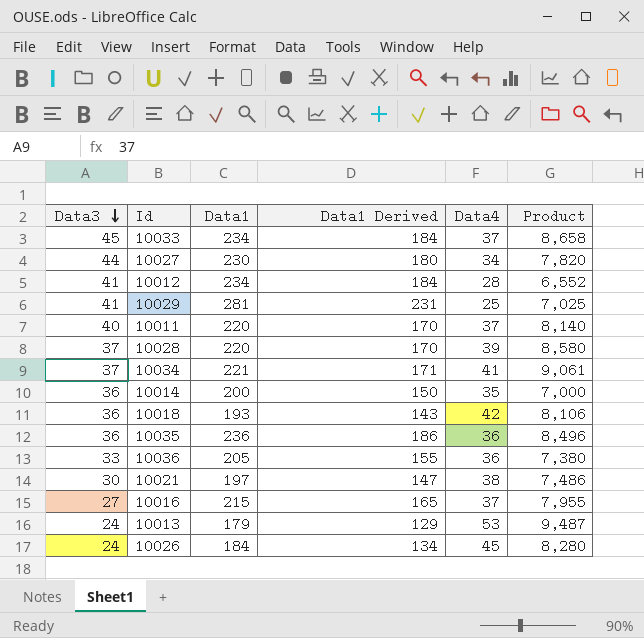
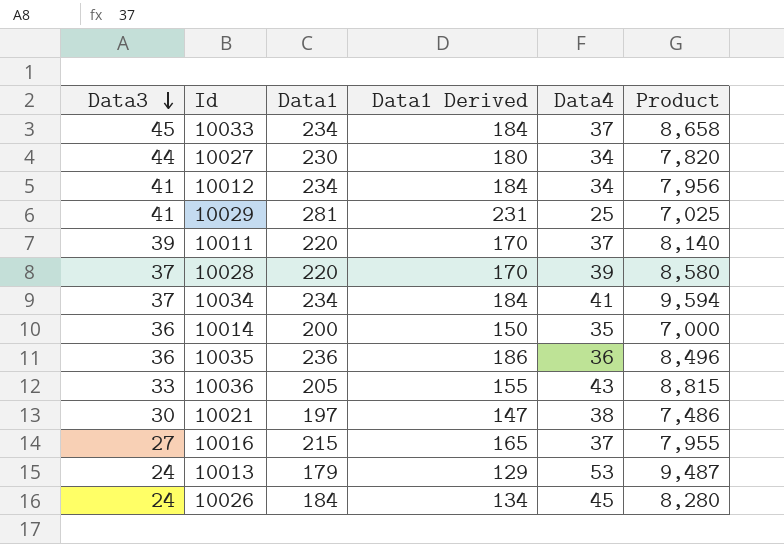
row 10018: 36 | 193 | 143 | 42 | 8,106 -> none
10012 | Data4: 28 -> 34
10012 | Product: 6,552 -> 7,956
10011 | Data3: 40 -> 39
10034 | Data1: 221 -> 234
10034 | Data1 Derived: 171 -> 184
10034 | Product: 9,061 -> 9,594
10036 | Data4: 36 -> 43
10036 | Product: 7,380 -> 8,815

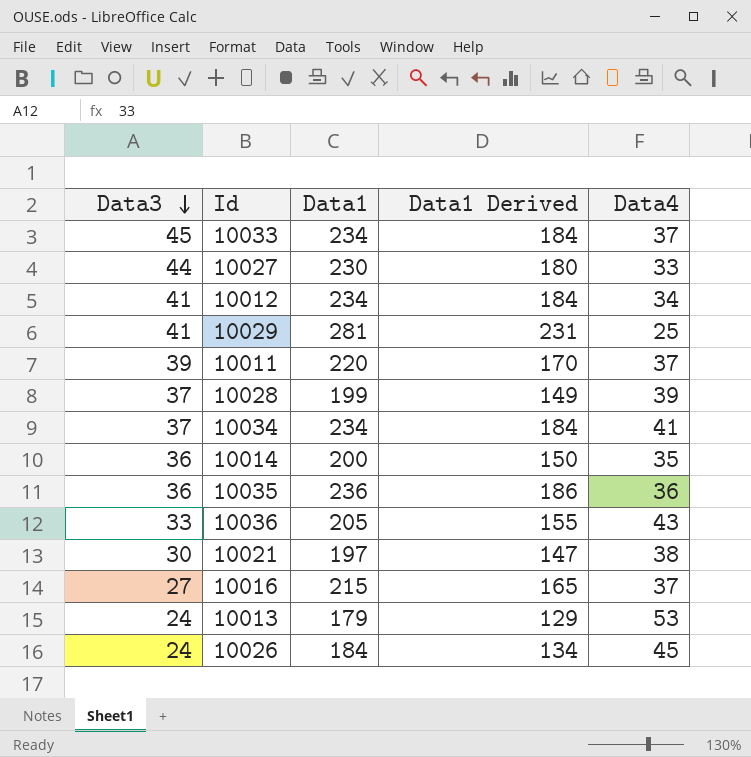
column Product | formula: [Data1] * [Data4] -> none
10027 | Data4: 34 -> 33
10028 | Data1: 220 -> 199
10028 | Data1 Derived: 170 -> 149

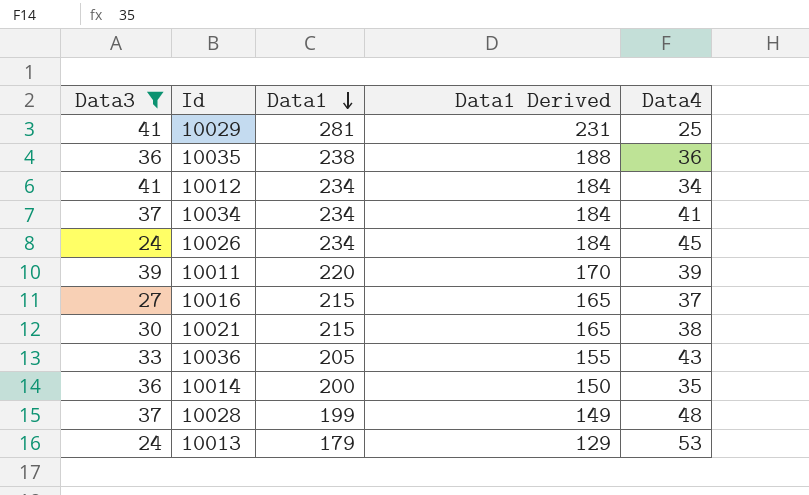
filter: none -> Data3 <= 41
row order: Data3 descending -> Data1 descending
10035 | Data1: 236 -> 238
10035 | Data1 Derived: 186 -> 188
10026 | Data1: 184 -> 234
10026 | Data1 Derived: 134 -> 184
10011 | Data4: 37 -> 39
10021 | Data1: 197 -> 215
10021 | Data1 Derived: 147 -> 165
10028 | Data4: 39 -> 48

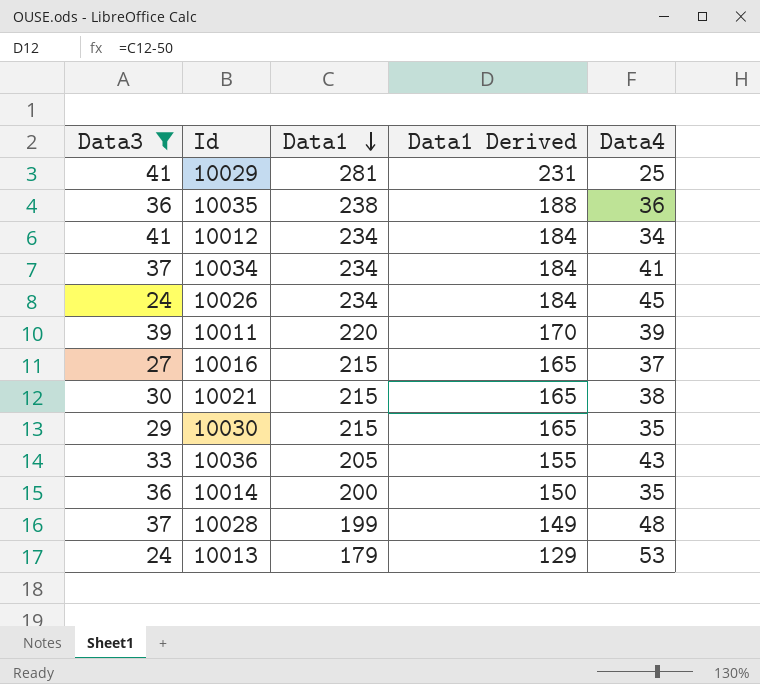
row 10030: none -> 29 | 215 | 165 | 35

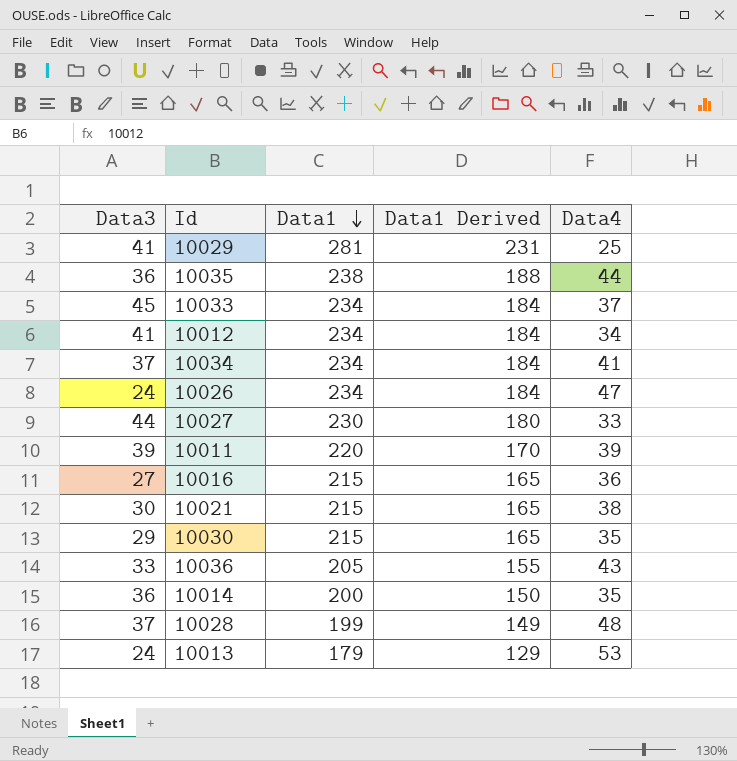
filter: Data3 <= 41 -> none
10035 | Data4: 36 -> 44
10026 | Data4: 45 -> 47
10016 | Data4: 37 -> 36

